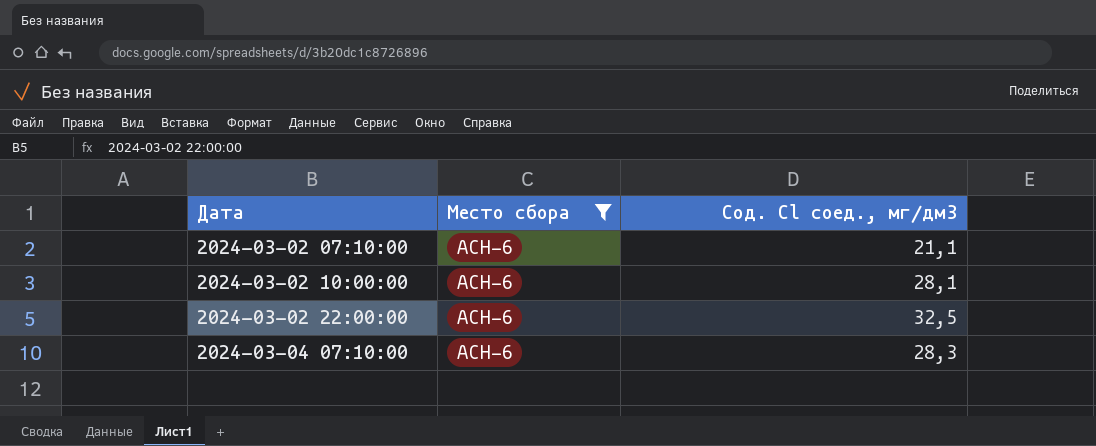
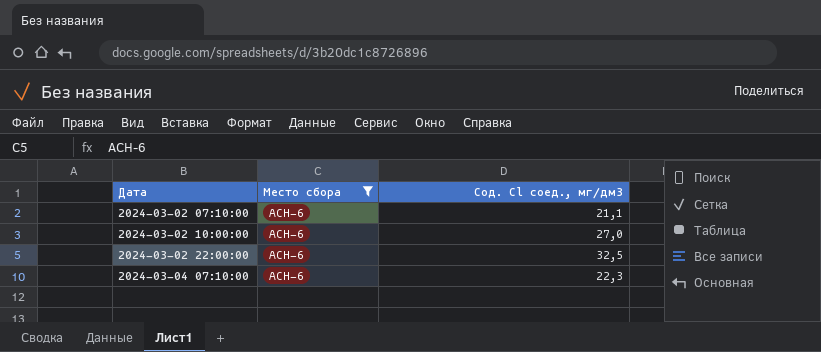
2024-03-02 10:00:00 | Сод. Cl соед., мг/дм3: 28,1 -> 27,0
2024-03-04 07:10:00 | Сод. Cl соед., мг/дм3: 28,3 -> 22,3

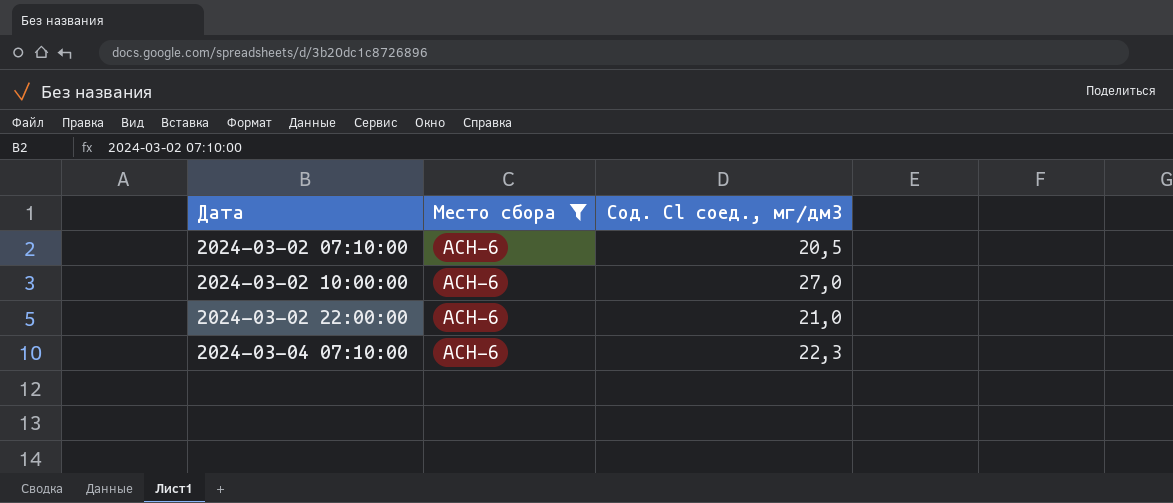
2024-03-02 07:10:00 | Сод. Cl соед., мг/дм3: 21,1 -> 20,5
2024-03-02 22:00:00 | Сод. Cl соед., мг/дм3: 32,5 -> 21,0

